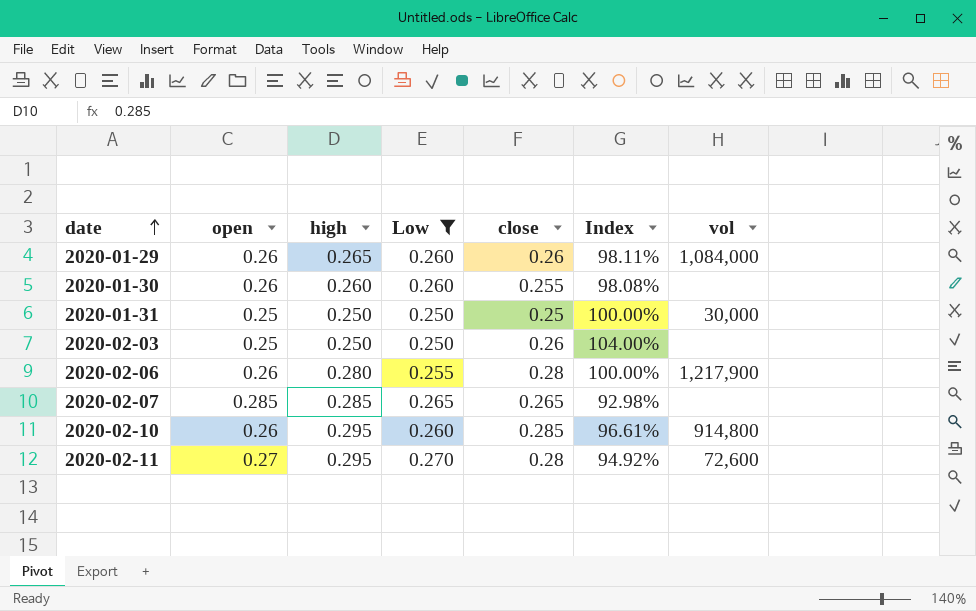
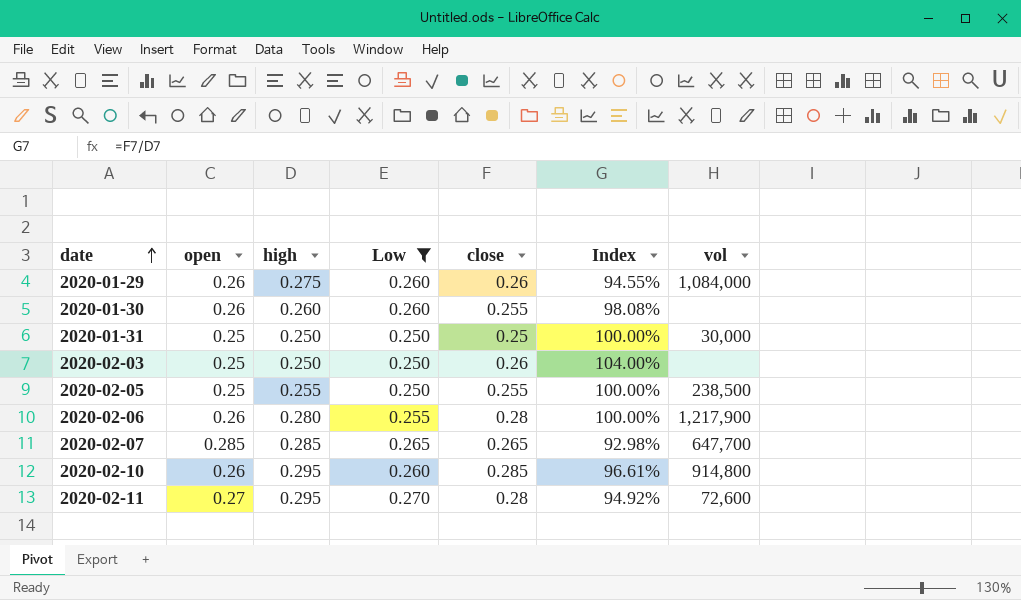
2020-01-29 | high: 0.265 -> 0.275
2020-01-29 | Index: 98.11% -> 94.55%
row 2020-02-05: none -> 0.25 | 0.255 | 0.250 | 0.255 | 100.00% | 238,500
2020-02-07 | vol: none -> 647,700

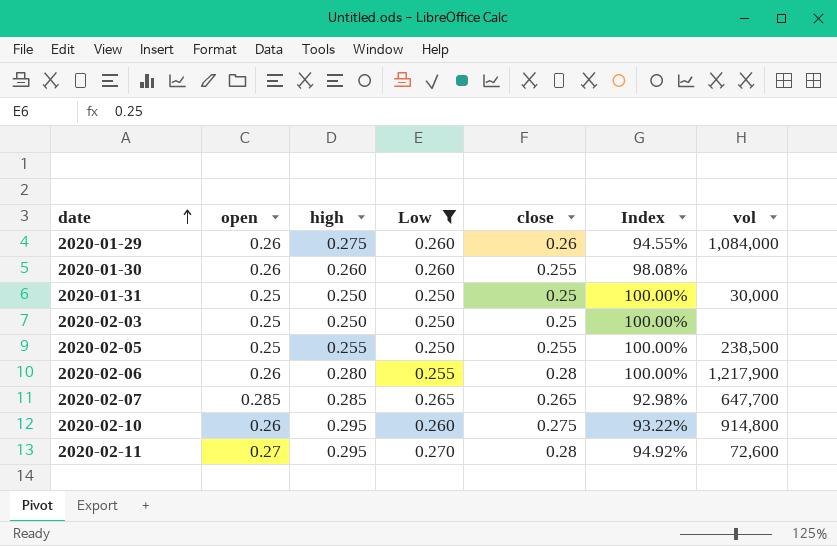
2020-02-03 | close: 0.26 -> 0.25
2020-02-03 | Index: 104.00% -> 100.00%
2020-02-10 | close: 0.285 -> 0.275
2020-02-10 | Index: 96.61% -> 93.22%

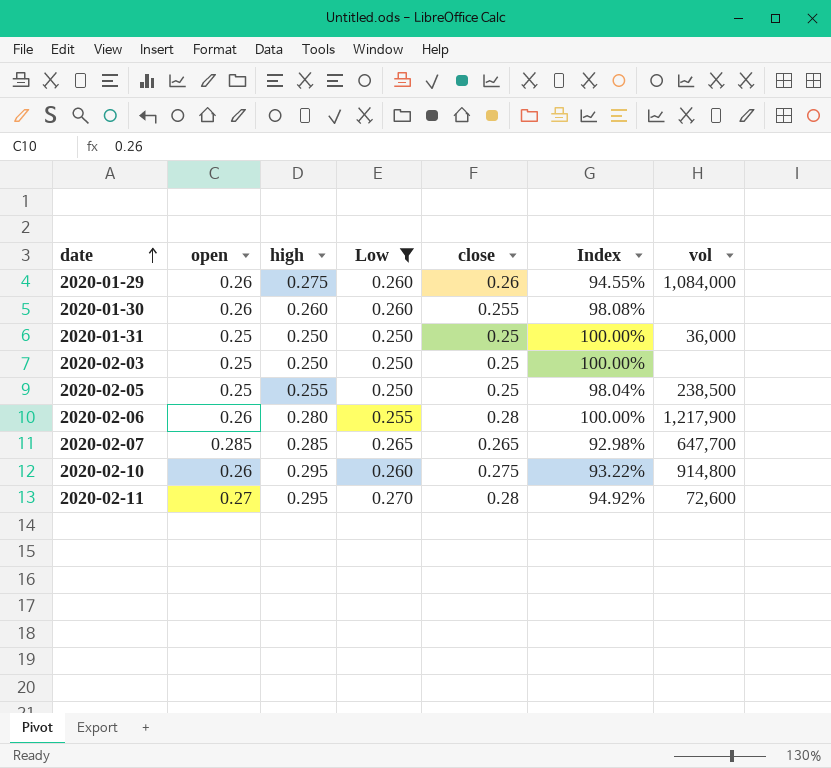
2020-01-31 | vol: 30,000 -> 36,000
2020-02-05 | close: 0.255 -> 0.25
2020-02-05 | Index: 100.00% -> 98.04%

